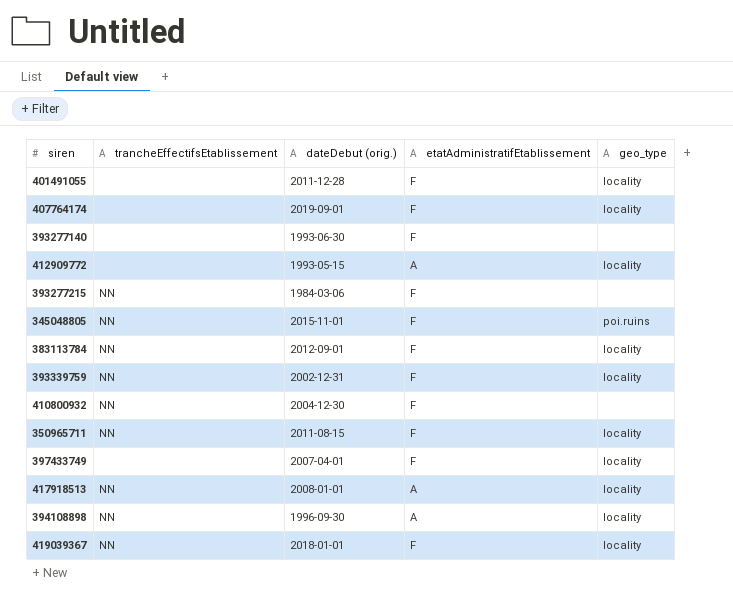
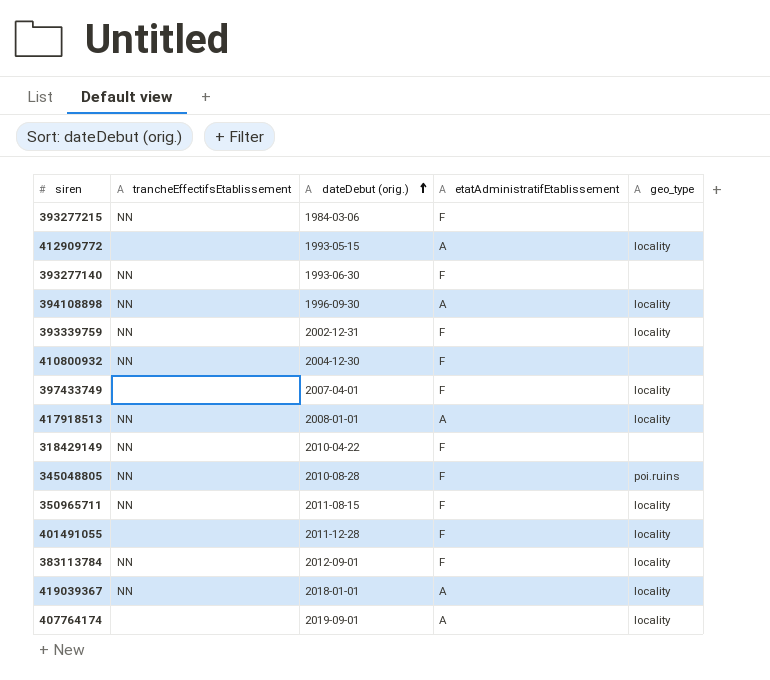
row order: none -> dateDebut (orig.) ascending
393277140 | trancheEffectifsEtablissement: none -> NN
row 318429149: none -> NN | 2010-04-22 | F | none
345048805 | dateDebut (orig.): 2015-11-01 -> 2010-08-28
419039367 | etatAdministratifEtablissement: F -> A
407764174 | etatAdministratifEtablissement: F -> A

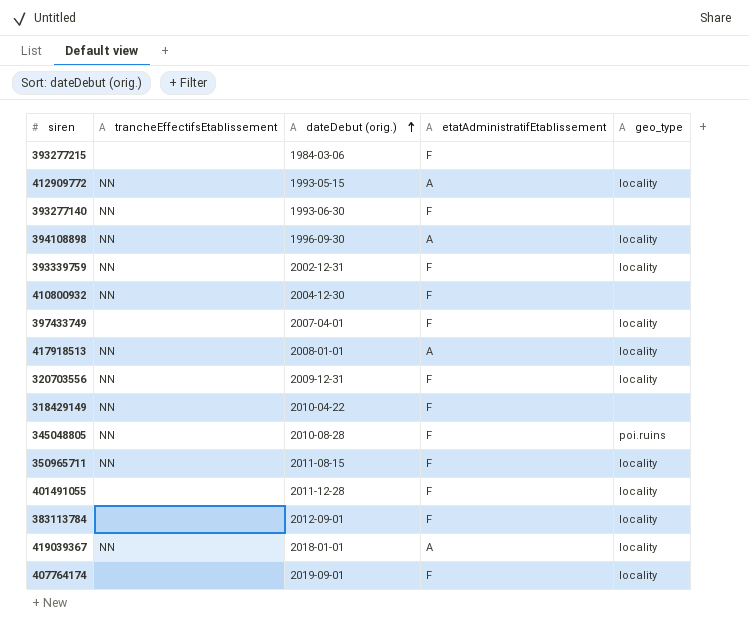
393277215 | trancheEffectifsEtablissement: NN -> none
412909772 | trancheEffectifsEtablissement: none -> NN
row 320703556: none -> NN | 2009-12-31 | F | locality
383113784 | trancheEffectifsEtablissement: NN -> none
407764174 | etatAdministratifEtablissement: A -> F

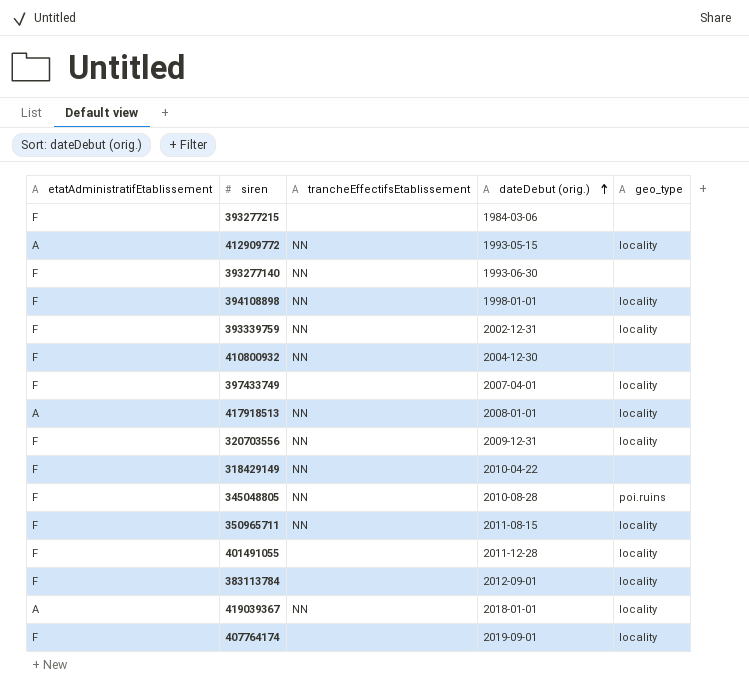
column etatAdministratifEtablissement | position: 4 -> 1
394108898 | etatAdministratifEtablissement: A -> F
394108898 | dateDebut (orig.): 1996-09-30 -> 1998-01-01

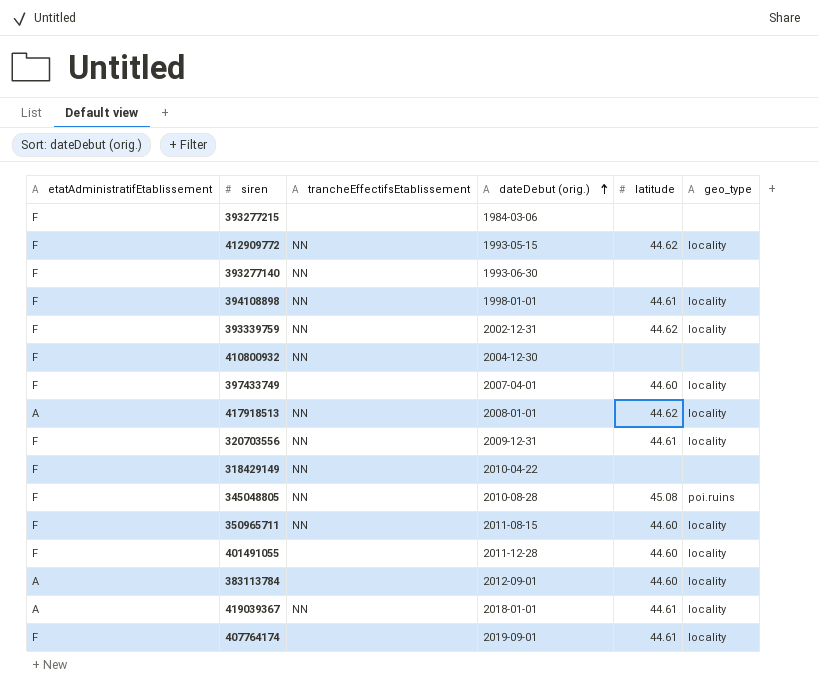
column latitude | position: none -> 5
412909772 | etatAdministratifEtablissement: A -> F
383113784 | etatAdministratifEtablissement: F -> A

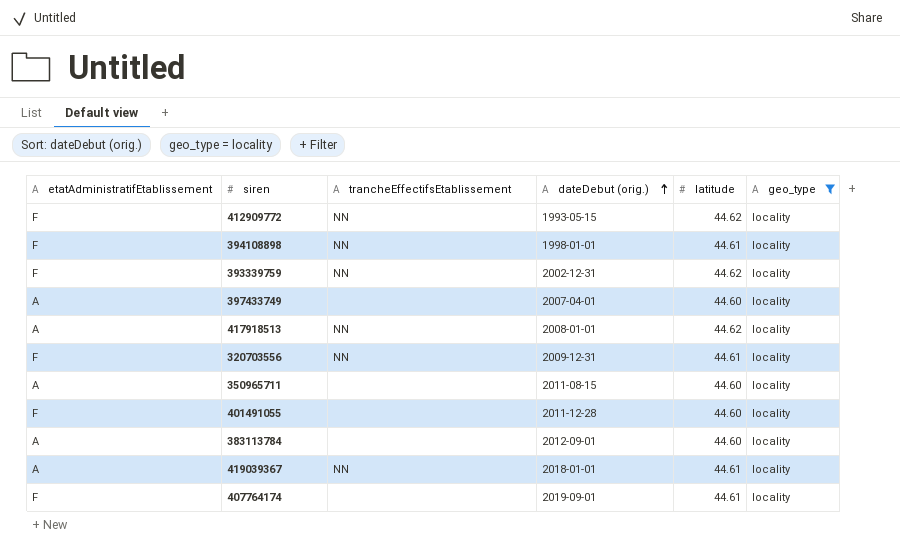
filter: none -> geo_type = locality
397433749 | etatAdministratifEtablissement: F -> A
350965711 | etatAdministratifEtablissement: F -> A
350965711 | trancheEffectifsEtablissement: NN -> none

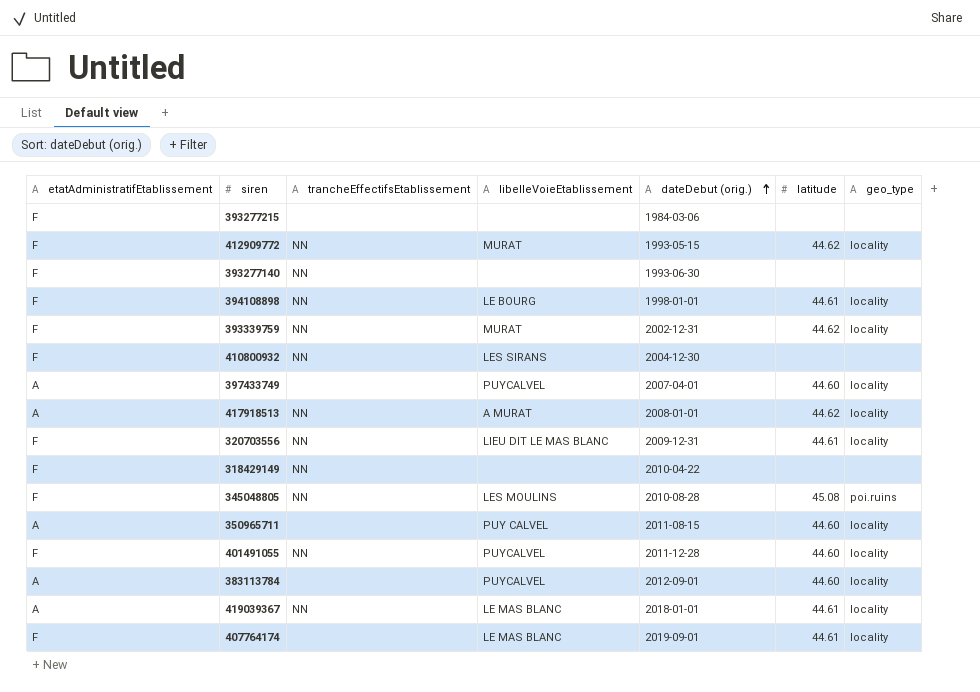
filter: geo_type = locality -> none
column libelleVoieEtablissement | position: none -> 4
401491055 | trancheEffectifsEtablissement: none -> NN

